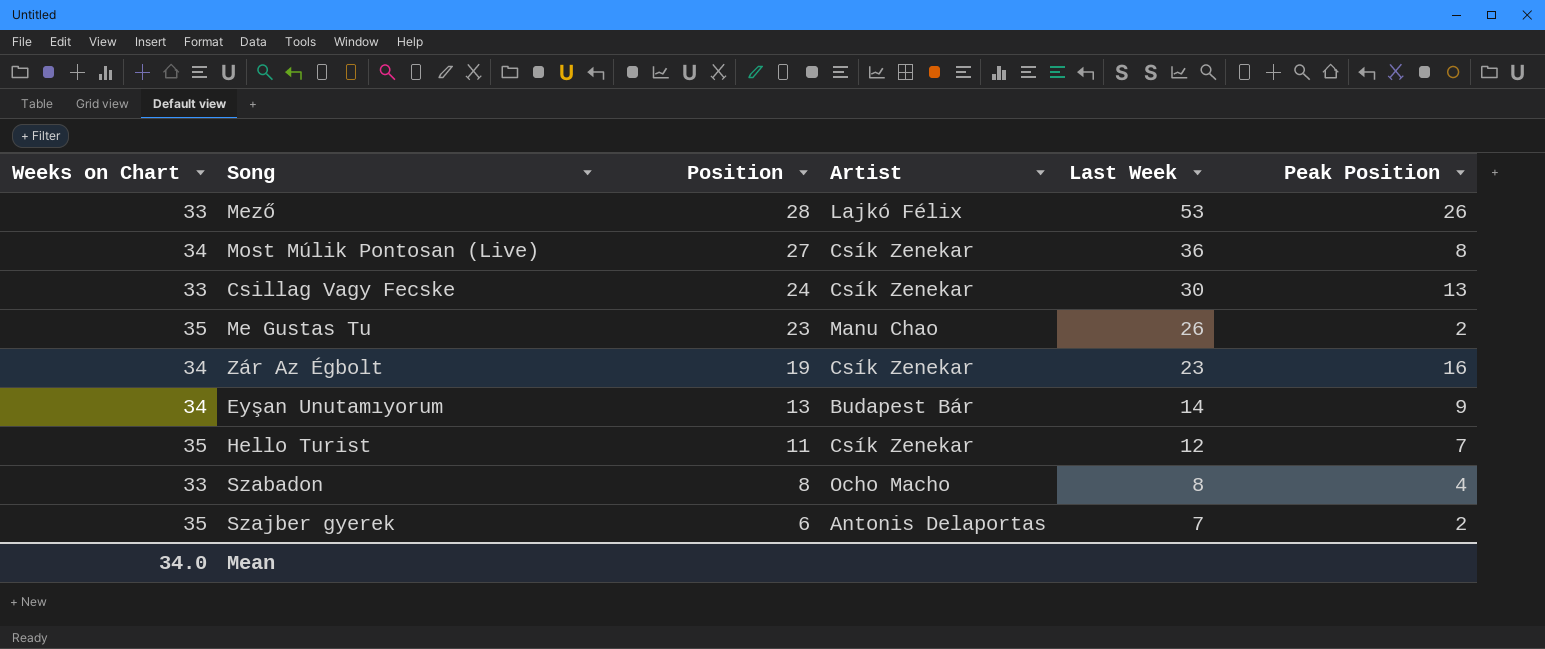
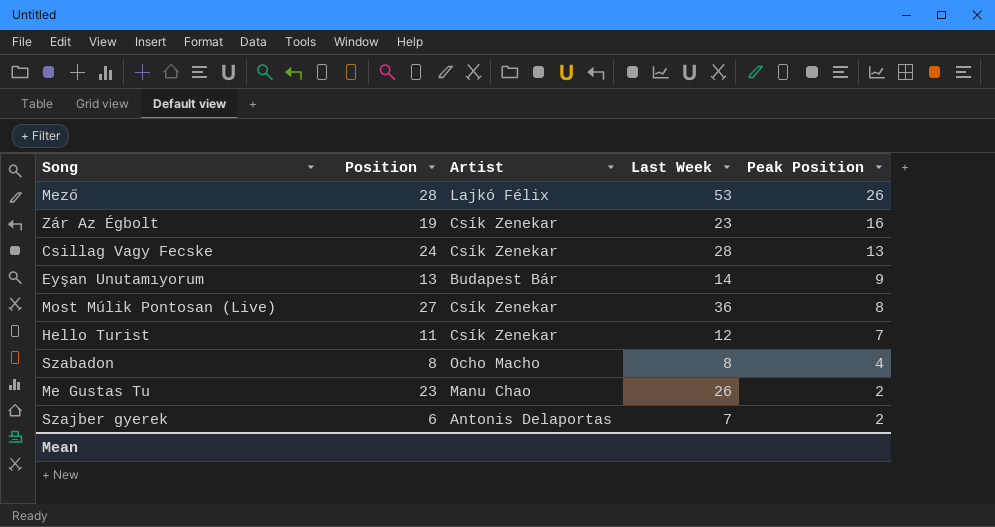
row order: Position descending -> Peak Position descending
column Weeks on Chart | position: 1 -> none
Csillag Vagy Fecske | Last Week: 30 -> 28

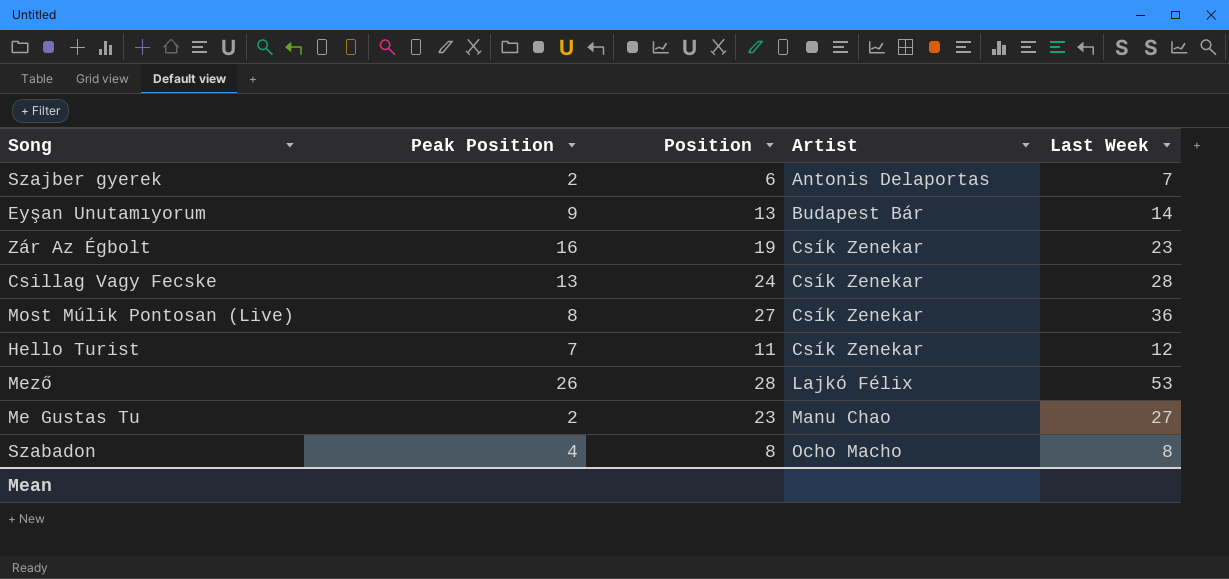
row order: Peak Position descending -> Artist ascending
column Peak Position | position: 5 -> 2
Me Gustas Tu | Last Week: 26 -> 27

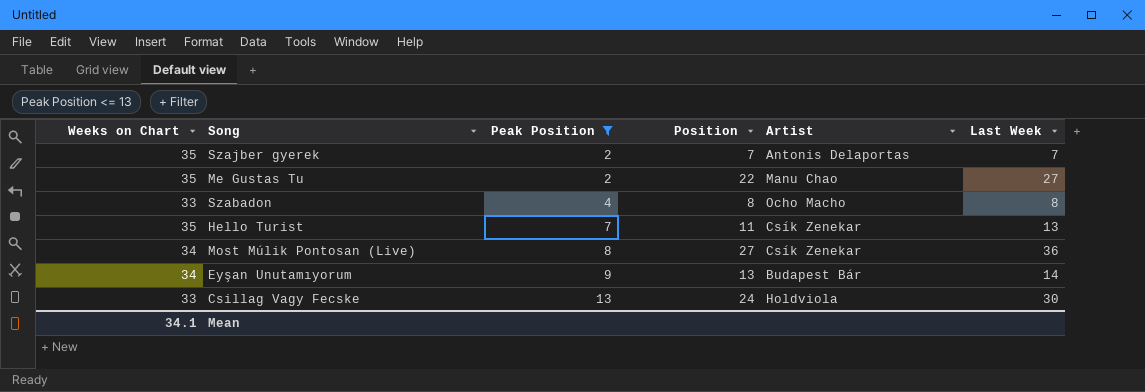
filter: none -> Peak Position <= 13
row order: Artist ascending -> Peak Position ascending
column Weeks on Chart | position: none -> 1
Szajber gyerek | Position: 6 -> 7
Me Gustas Tu | Position: 23 -> 22
Hello Turist | Last Week: 12 -> 13
Csillag Vagy Fecske | Artist: Csík Zenekar -> Holdviola
Csillag Vagy Fecske | Last Week: 28 -> 30

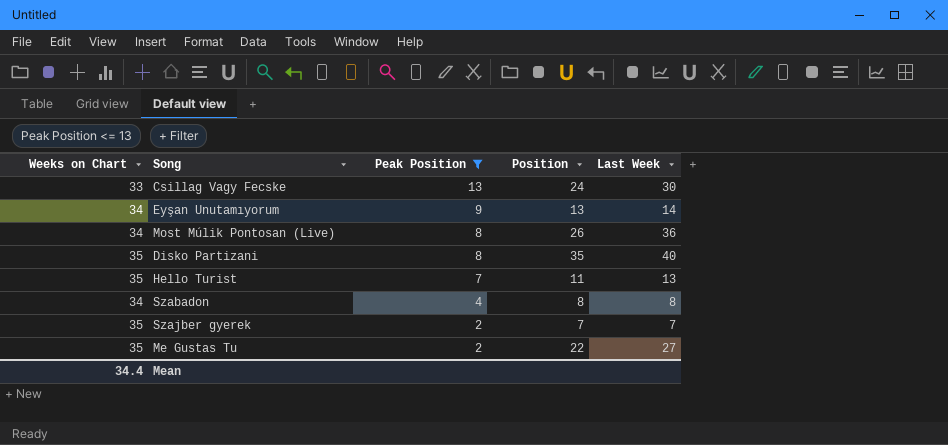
row order: Peak Position ascending -> Peak Position descending
column Artist | position: 5 -> none
Most Múlik Pontosan (Live) | Position: 27 -> 26
row Disko Partizani: none -> 35 | 8 | 35 | 40
Szabadon | Weeks on Chart: 33 -> 34
Mean | Weeks on Chart: 34.1 -> 34.4

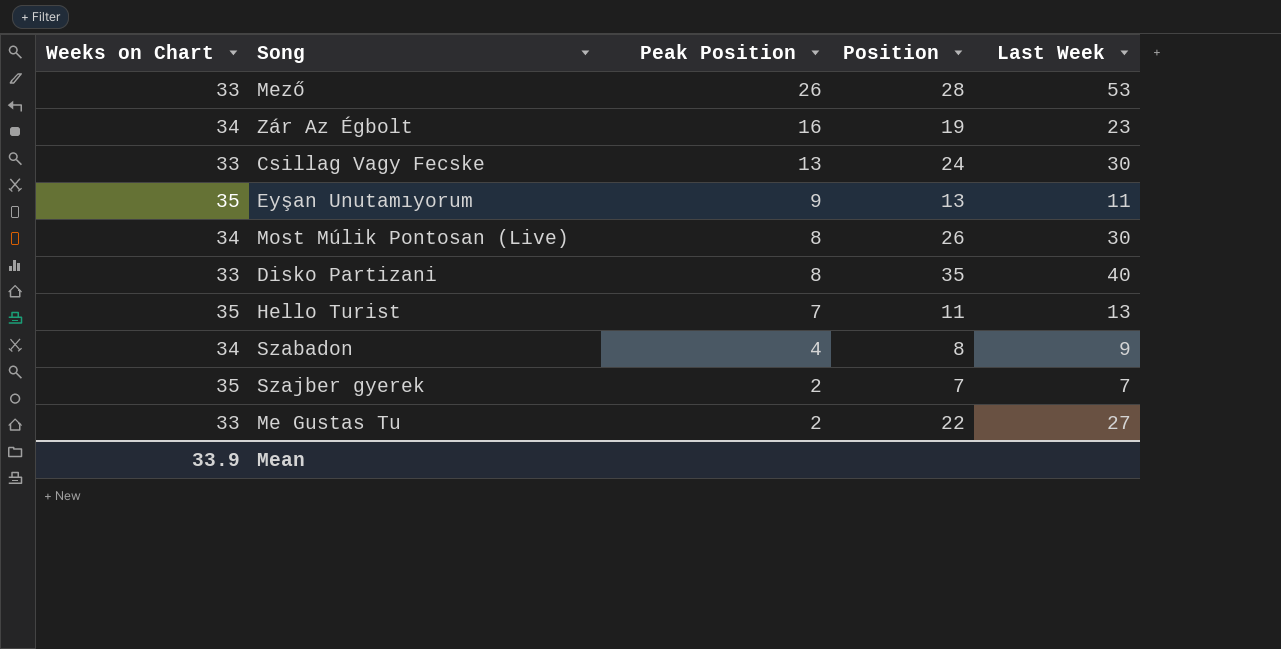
filter: Peak Position <= 13 -> none
Eyşan Unutamıyorum | Weeks on Chart: 34 -> 35
Eyşan Unutamıyorum | Last Week: 14 -> 11
Most Múlik Pontosan (Live) | Last Week: 36 -> 30
Disko Partizani | Weeks on Chart: 35 -> 33
Szabadon | Last Week: 8 -> 9
Me Gustas Tu | Weeks on Chart: 35 -> 33
Mean | Weeks on Chart: 34.4 -> 33.9

